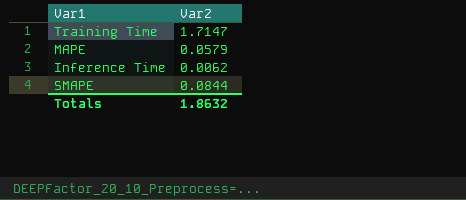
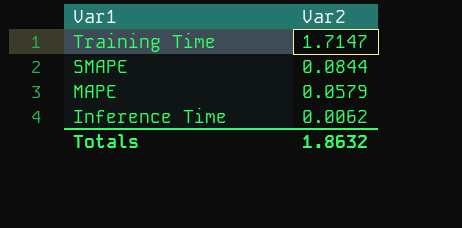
row order: none -> Var1 descending

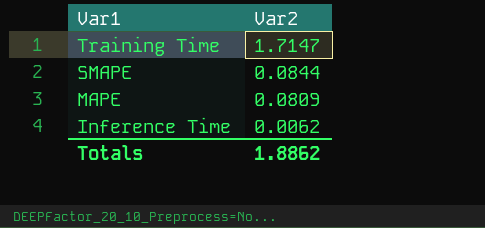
MAPE | Var2: 0.0579 -> 0.0809
Totals | Var2: 1.8632 -> 1.8862

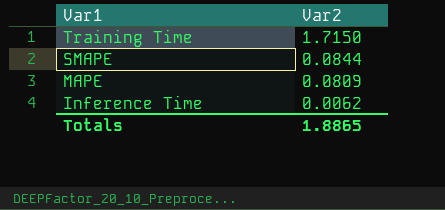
Training Time | Var2: 1.7147 -> 1.7150
Totals | Var2: 1.8862 -> 1.8865

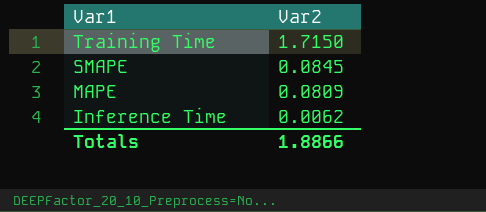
SMAPE | Var2: 0.0844 -> 0.0845
Totals | Var2: 1.8865 -> 1.8866

